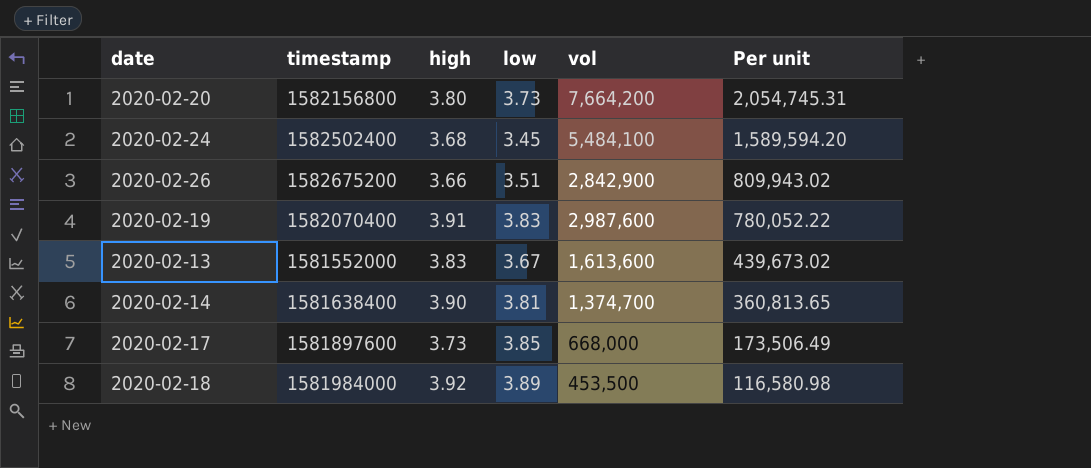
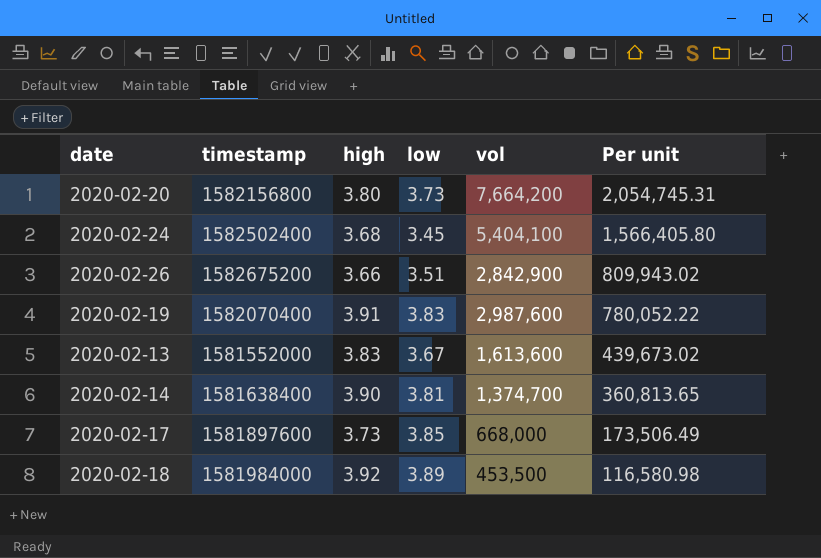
2020-02-24 | vol: 5,484,100 -> 5,404,100
2020-02-24 | Per unit: 1,589,594.20 -> 1,566,405.80

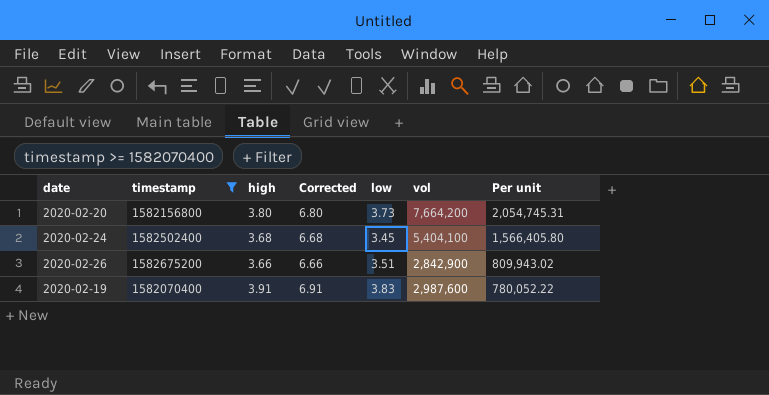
filter: none -> timestamp >= 1582070400
column Corrected | formula: none -> [high] + 3

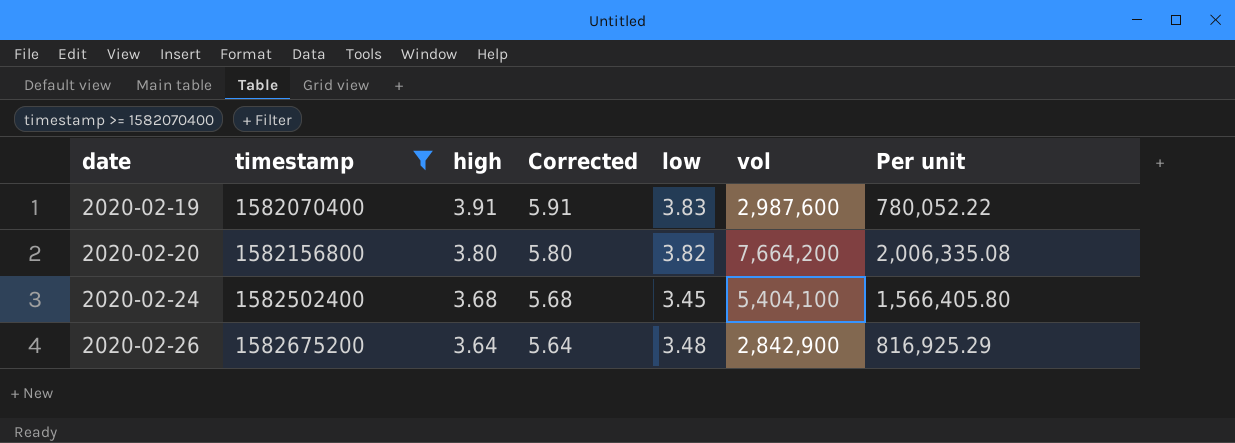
row order: Per unit descending -> date ascending
column Corrected | formula: [high] + 3 -> [high] + 2
2020-02-20 | low: 3.73 -> 3.82
2020-02-20 | Per unit: 2,054,745.31 -> 2,006,335.08
2020-02-26 | high: 3.66 -> 3.64
2020-02-26 | low: 3.51 -> 3.48
2020-02-26 | Per unit: 809,943.02 -> 816,925.29

